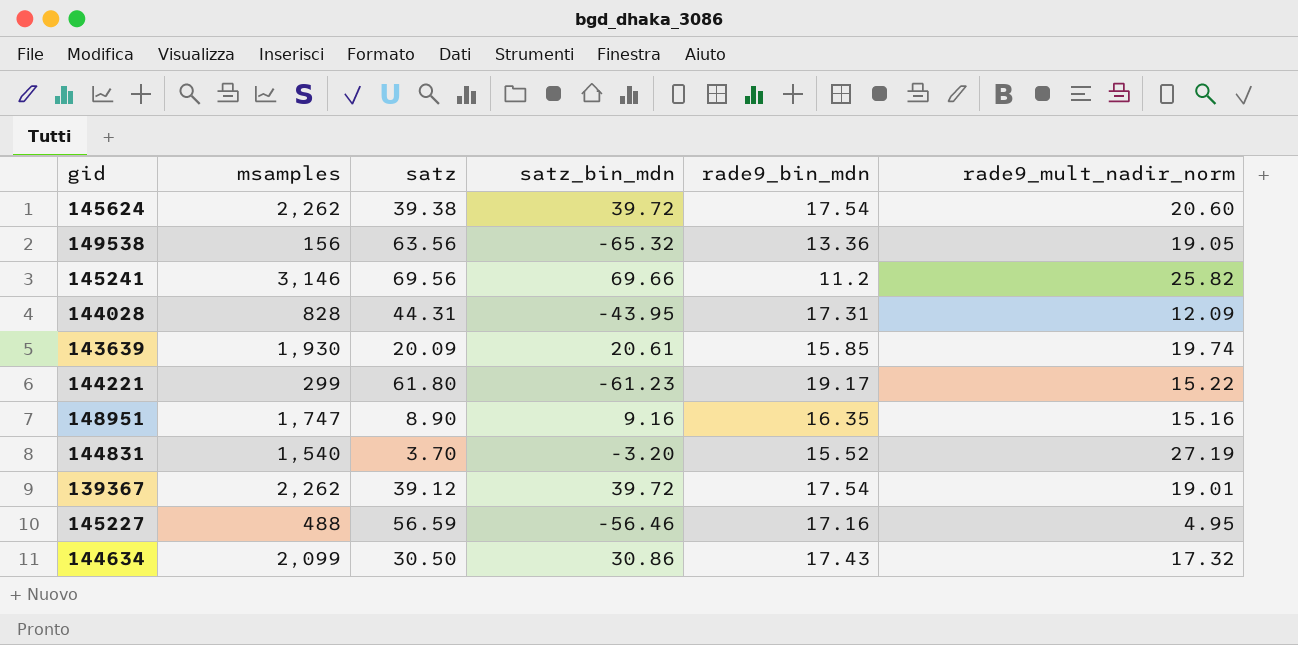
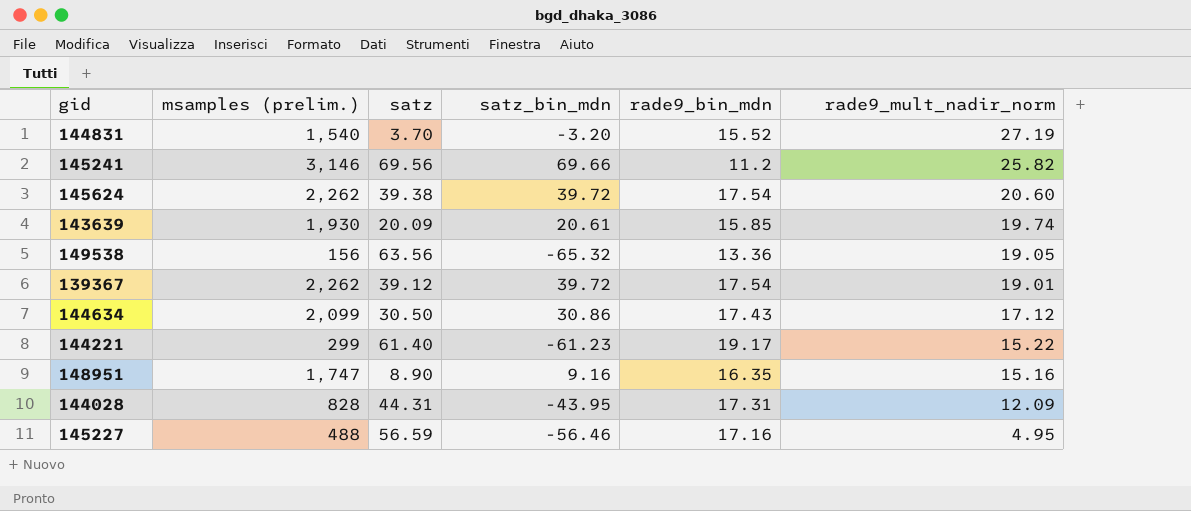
row order: none -> rade9_mult_nadir_norm descending
column name: msamples -> msamples (prelim.)
144634 | rade9_mult_nadir_norm: 17.32 -> 17.12
144221 | satz: 61.80 -> 61.40

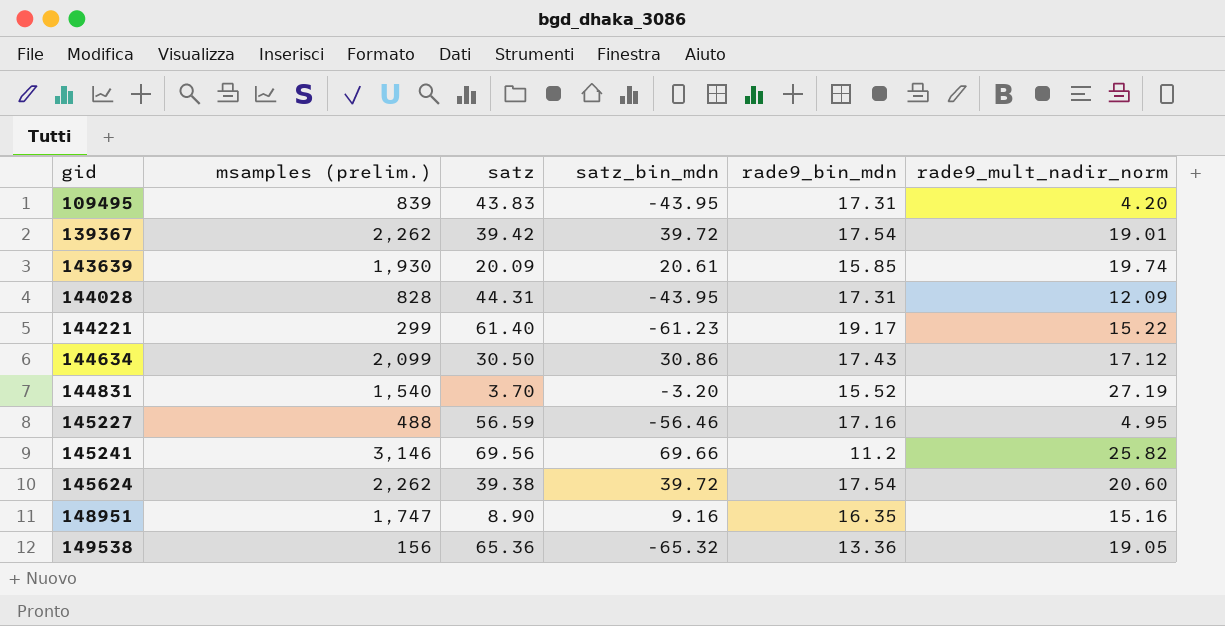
row order: rade9_mult_nadir_norm descending -> gid ascending
row 109495: none -> 839 | 43.83 | -43.95 | 17.31 | 4.20
139367 | satz: 39.12 -> 39.42
149538 | satz: 63.56 -> 65.36

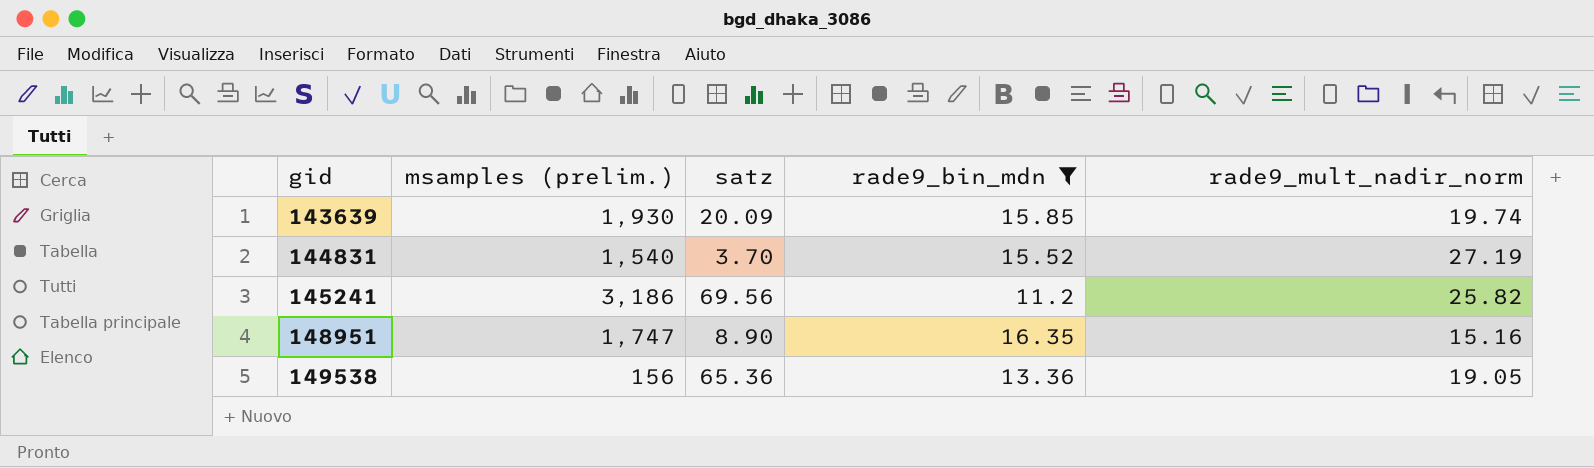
filter: none -> rade9_bin_mdn <= 16.35
column satz_bin_mdn | position: 4 -> none
145241 | msamples (prelim.): 3,146 -> 3,186

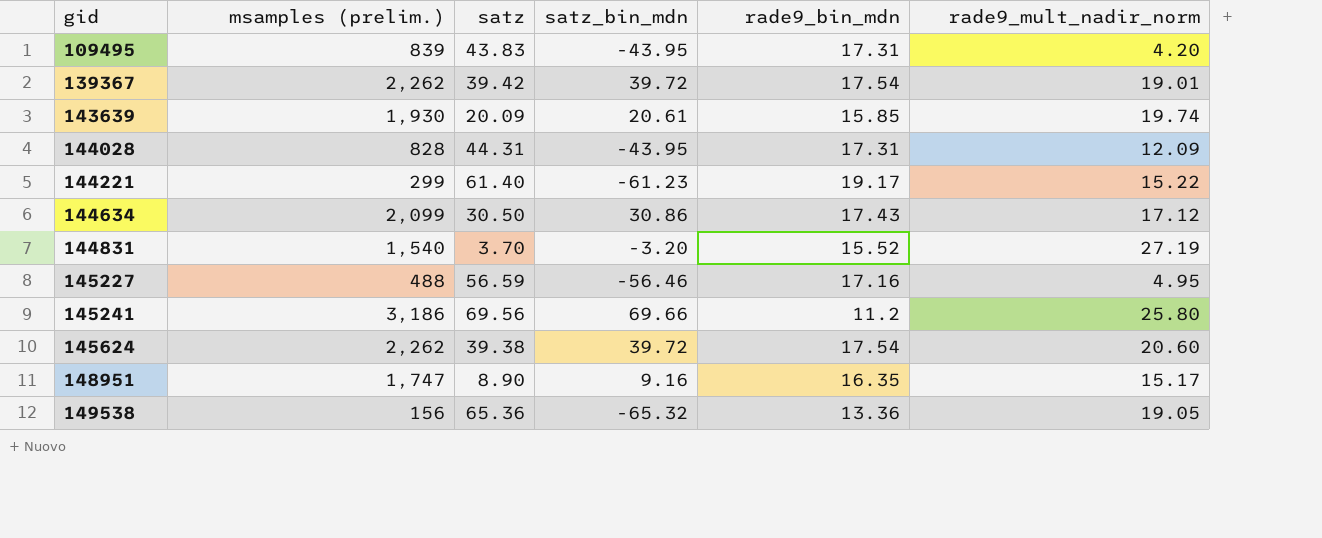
filter: rade9_bin_mdn <= 16.35 -> none
column satz_bin_mdn | position: none -> 4
145241 | rade9_mult_nadir_norm: 25.82 -> 25.80
148951 | rade9_mult_nadir_norm: 15.16 -> 15.17

